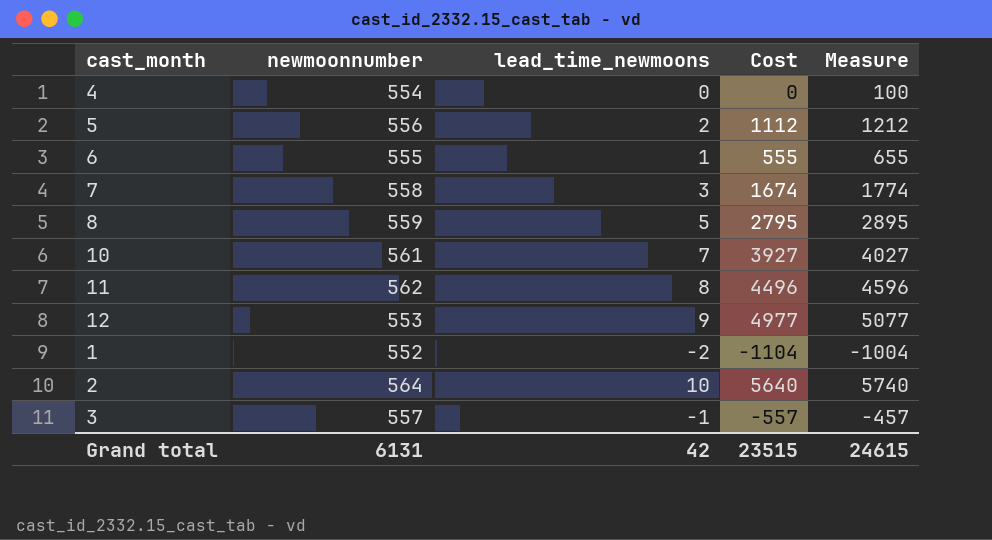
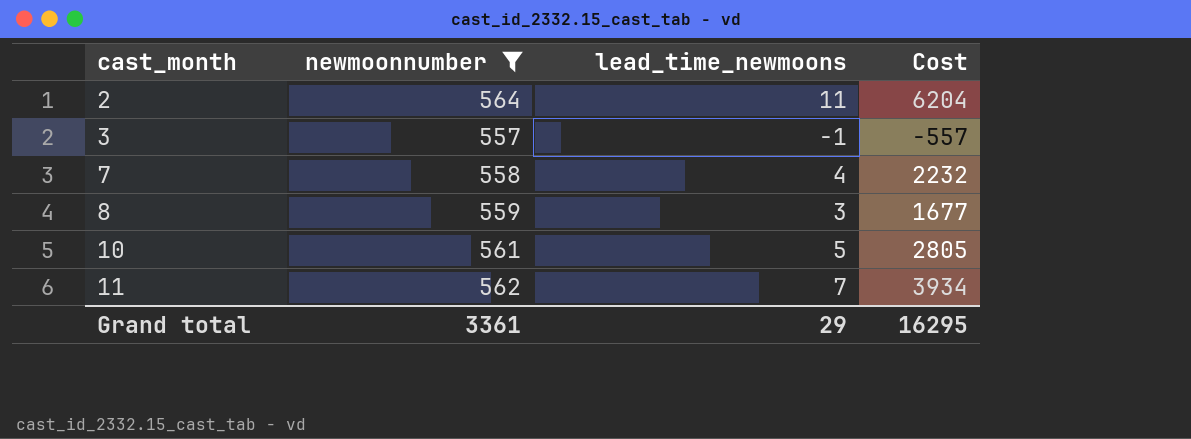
filter: none -> newmoonnumber >= 557
row order: none -> cast_month ascending
column Measure | formula: [Cost] + 100 -> none
2 | lead_time_newmoons: 10 -> 11
2 | Cost: 5640 -> 6204
7 | lead_time_newmoons: 3 -> 4
7 | Cost: 1674 -> 2232
8 | lead_time_newmoons: 5 -> 3
8 | Cost: 2795 -> 1677
10 | lead_time_newmoons: 7 -> 5
10 | Cost: 3927 -> 2805
11 | lead_time_newmoons: 8 -> 7
11 | Cost: 4496 -> 3934
Grand total | newmoonnumber: 6131 -> 3361
Grand total | lead_time_newmoons: 42 -> 29
Grand total | Cost: 23515 -> 16295

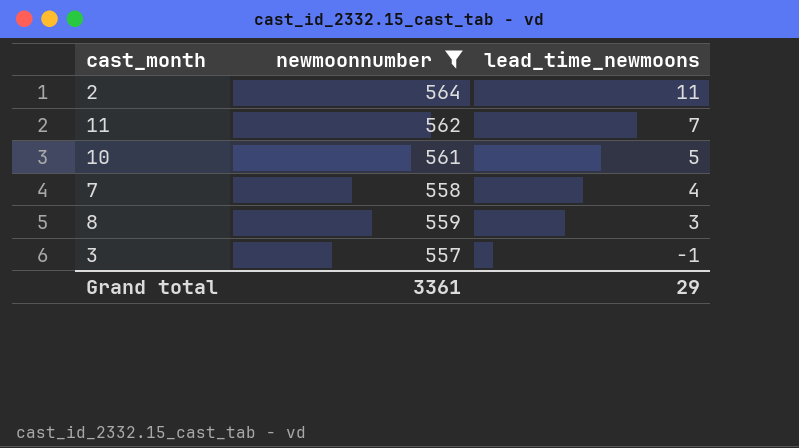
row order: cast_month ascending -> lead_time_newmoons descending
column Cost | formula: [newmoonnumber] * [lead_time_newmoons] -> none

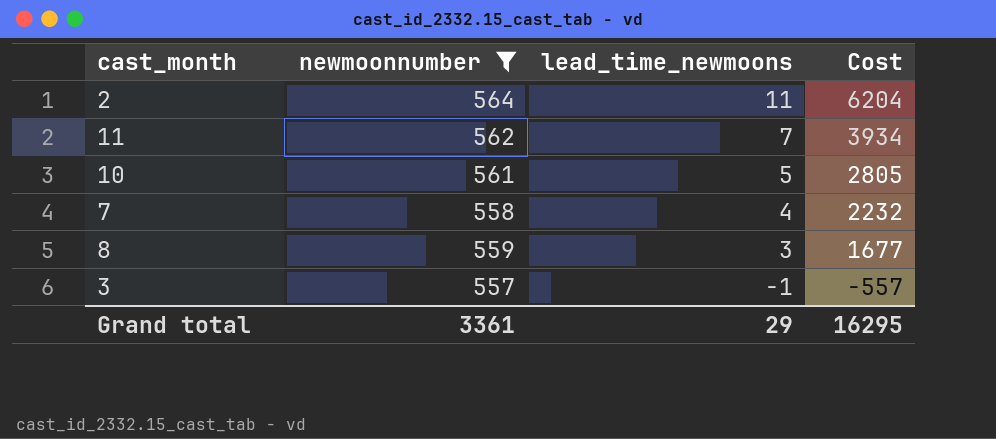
column Cost | formula: none -> [newmoonnumber] * [lead_time_newmoons]

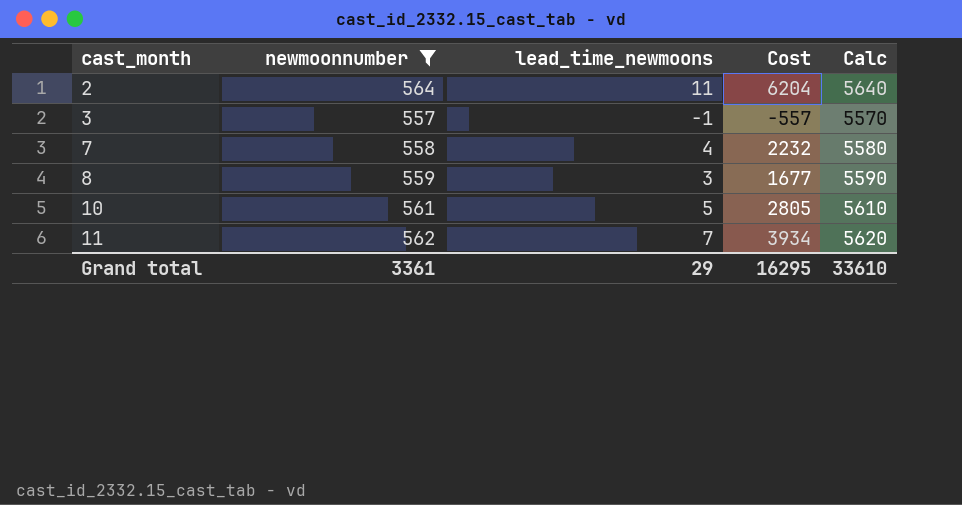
row order: lead_time_newmoons descending -> cast_month ascending
column Calc | formula: none -> [newmoonnumber] * 10

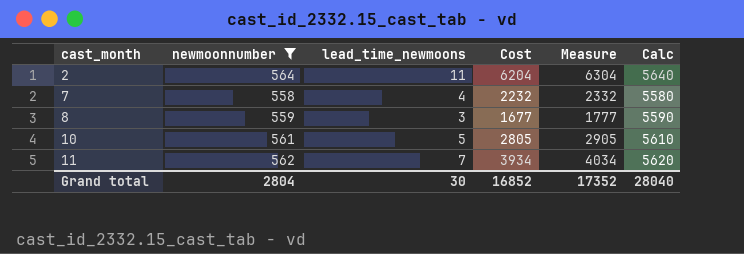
column Measure | formula: none -> [Cost] + 100
row 3: 557 | -1 | -557 | 5570 -> none
Grand total | newmoonnumber: 3361 -> 2804
Grand total | lead_time_newmoons: 29 -> 30
Grand total | Cost: 16295 -> 16852
Grand total | Calc: 33610 -> 28040

